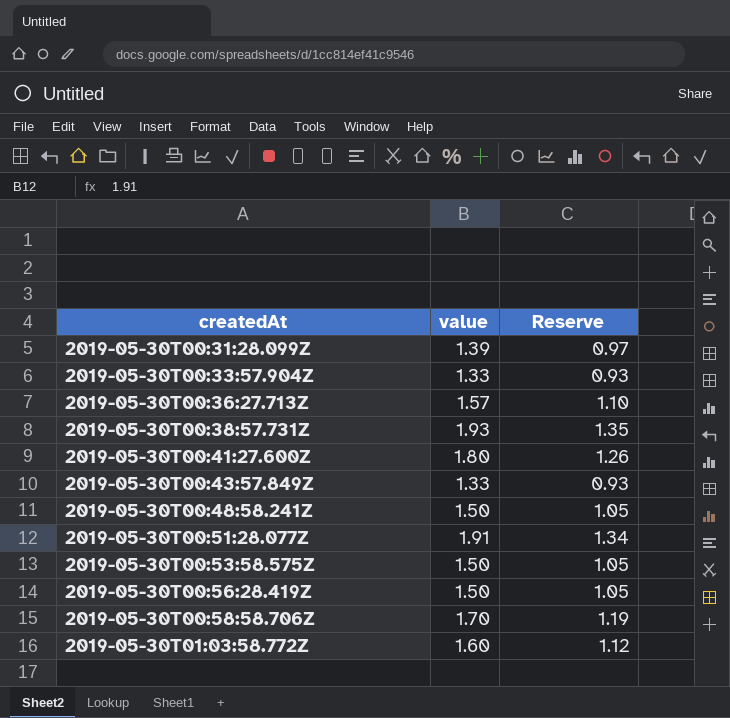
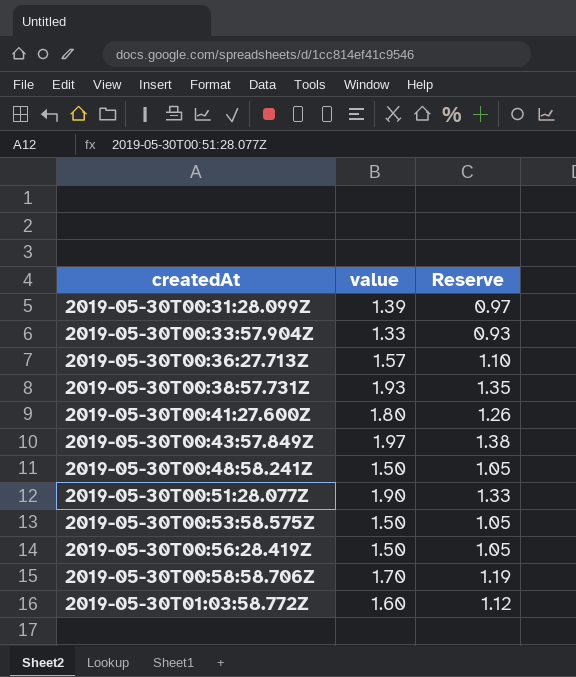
2019-05-30T00:43:57.849Z | value: 1.33 -> 1.97
2019-05-30T00:43:57.849Z | Reserve: 0.93 -> 1.38
2019-05-30T00:51:28.077Z | value: 1.91 -> 1.90
2019-05-30T00:51:28.077Z | Reserve: 1.34 -> 1.33

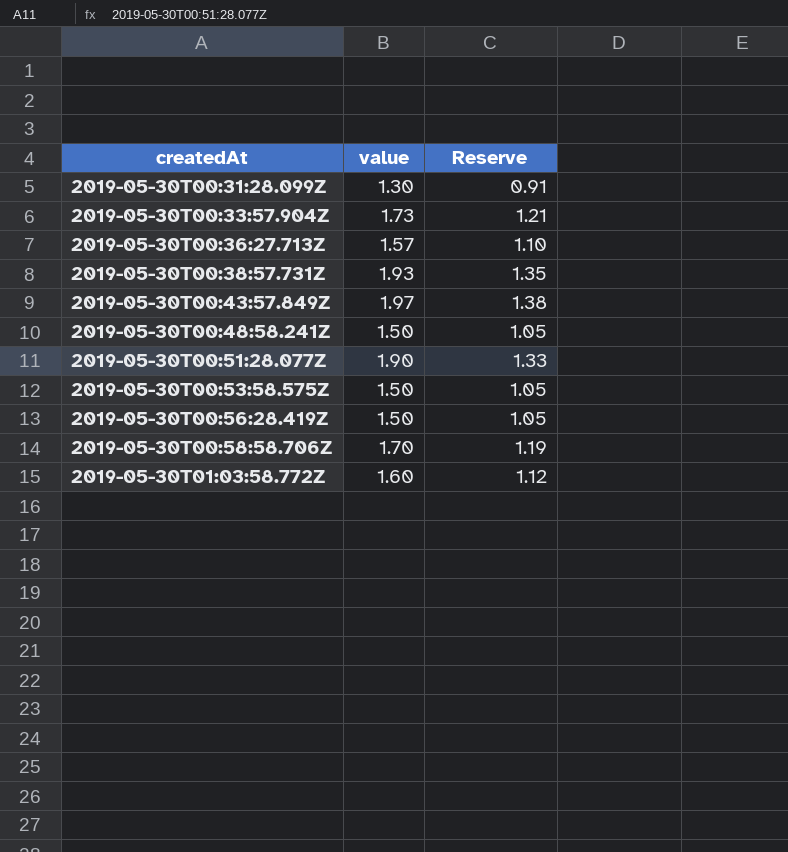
row 2019-05-30T00:41:27.600Z: 1.80 | 1.26 -> none
2019-05-30T00:31:28.099Z | value: 1.39 -> 1.30
2019-05-30T00:31:28.099Z | Reserve: 0.97 -> 0.91
2019-05-30T00:33:57.904Z | value: 1.33 -> 1.73
2019-05-30T00:33:57.904Z | Reserve: 0.93 -> 1.21

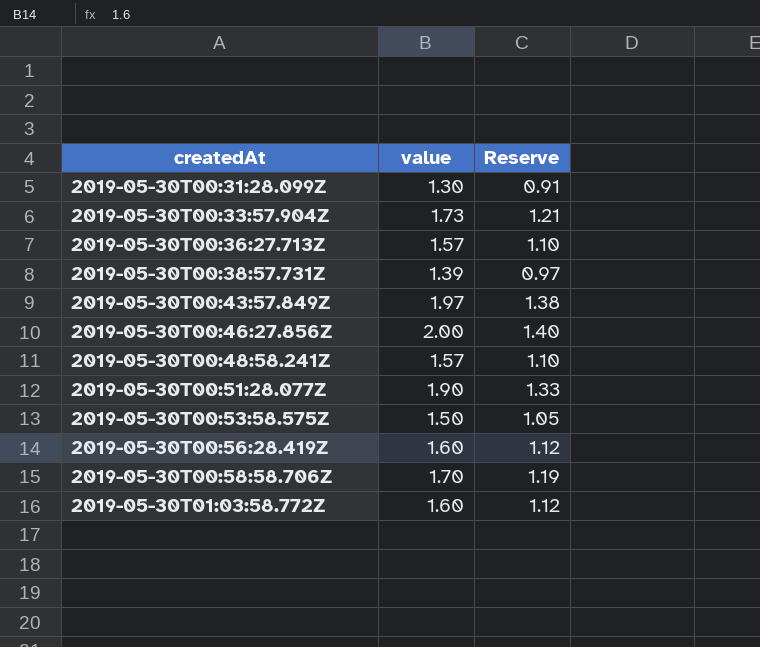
2019-05-30T00:38:57.731Z | value: 1.93 -> 1.39
2019-05-30T00:38:57.731Z | Reserve: 1.35 -> 0.97
row 2019-05-30T00:46:27.856Z: none -> 2.00 | 1.40
2019-05-30T00:48:58.241Z | value: 1.50 -> 1.57
2019-05-30T00:48:58.241Z | Reserve: 1.05 -> 1.10
2019-05-30T00:56:28.419Z | value: 1.50 -> 1.60
2019-05-30T00:56:28.419Z | Reserve: 1.05 -> 1.12

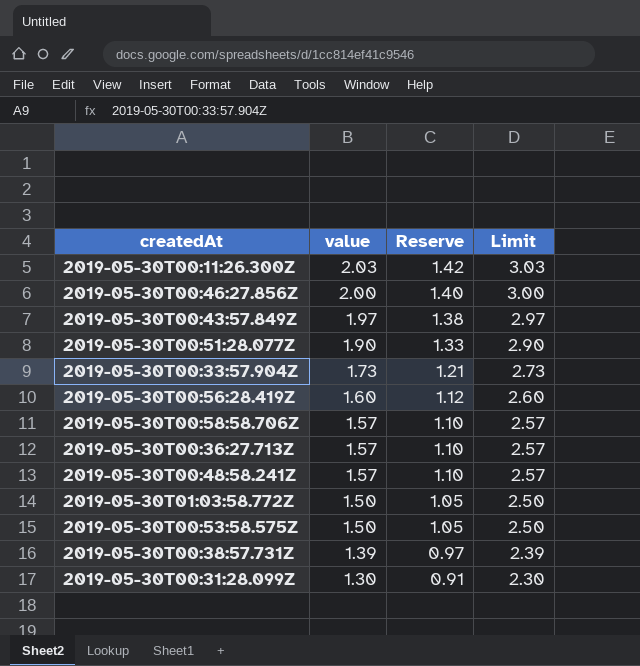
row order: createdAt ascending -> value descending
column Limit | formula: none -> [value] + 1
row 2019-05-30T00:11:26.300Z: none -> 2.03 | 1.42 | 3.03
2019-05-30T00:58:58.706Z | value: 1.70 -> 1.57
2019-05-30T00:58:58.706Z | Reserve: 1.19 -> 1.10
2019-05-30T01:03:58.772Z | value: 1.60 -> 1.50
2019-05-30T01:03:58.772Z | Reserve: 1.12 -> 1.05

